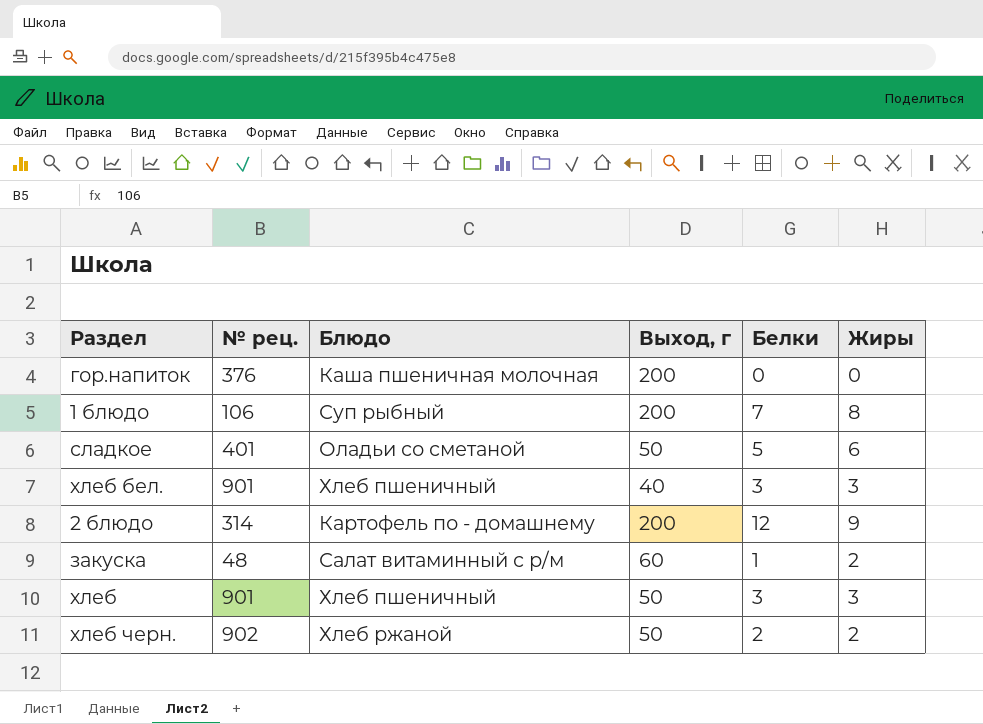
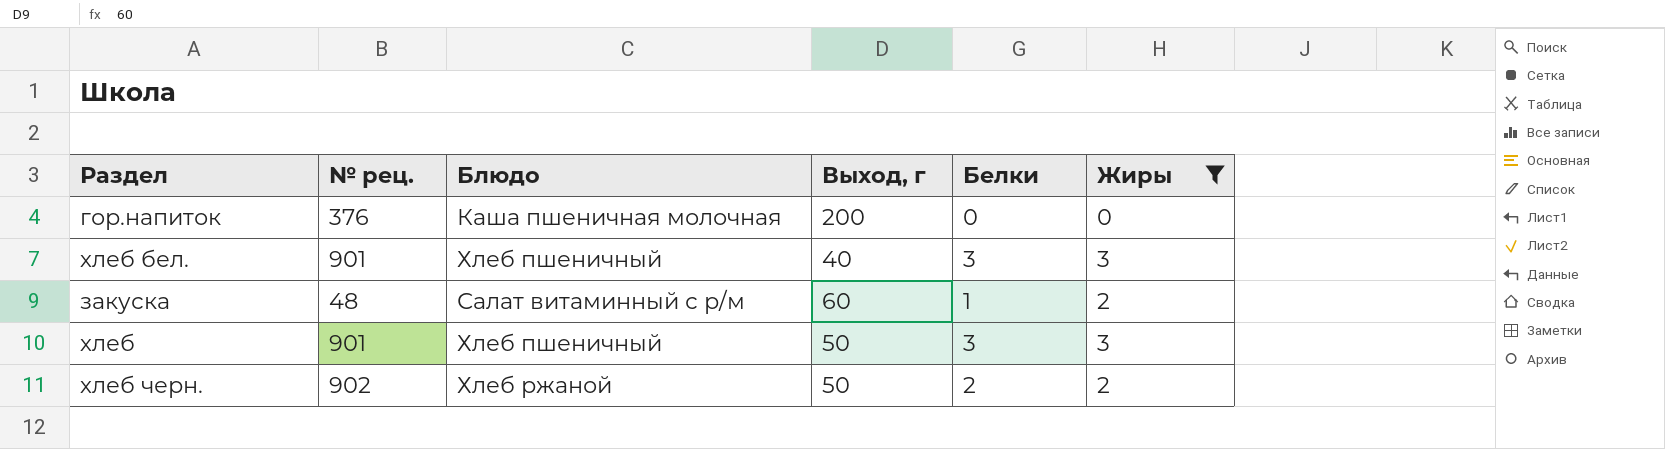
filter: none -> Жиры <= 3

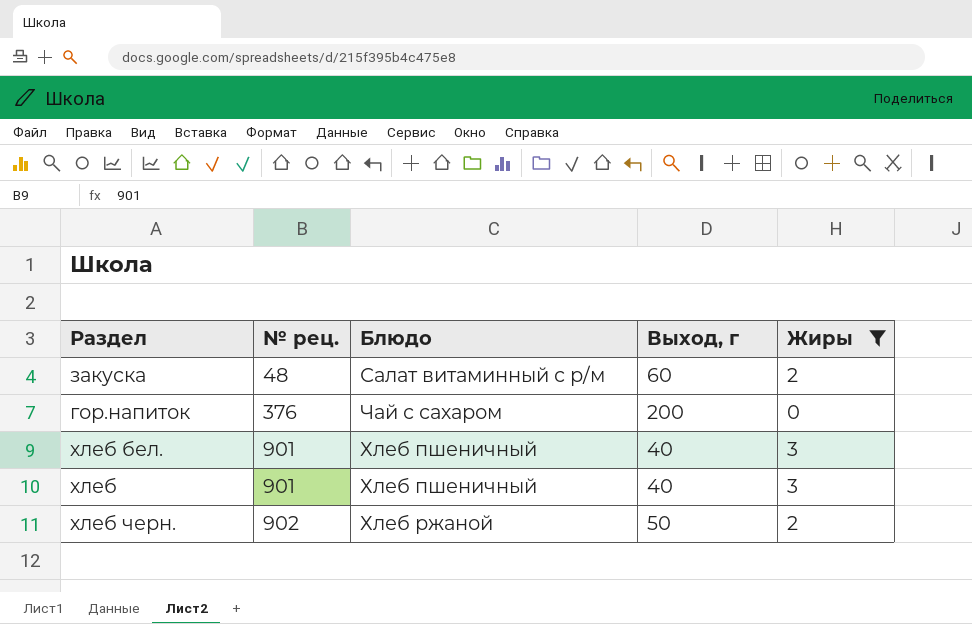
row order: none -> № рец. ascending
column Белки | position: 5 -> none
гор.напиток | Блюдо: Каша пшеничная молочная -> Чай с сахаром
хлеб | Выход, г: 50 -> 40

